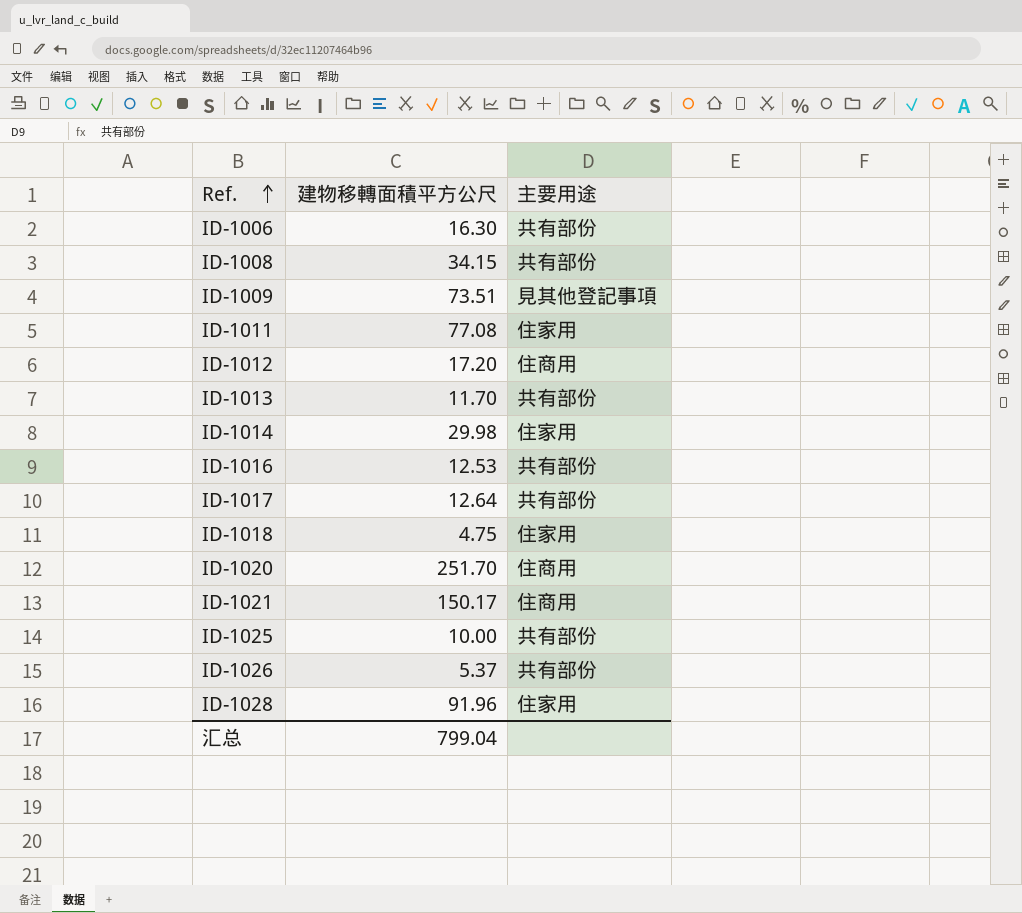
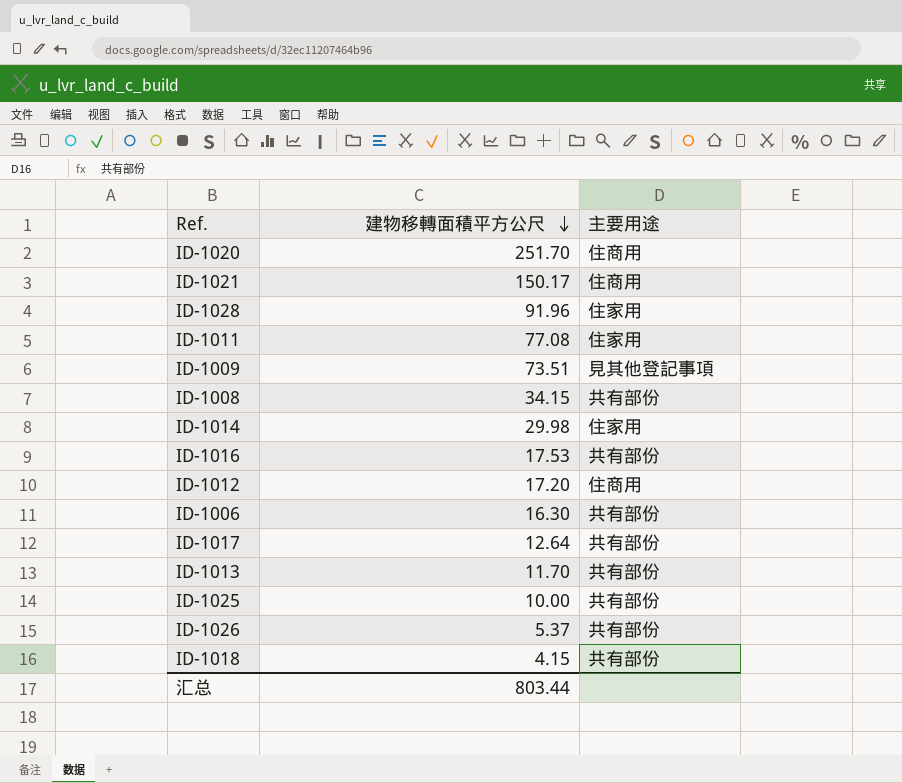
row order: Ref. ascending -> 建物移轉面積平方公尺 descending
ID-1016 | 建物移轉面積平方公尺: 12.53 -> 17.53
ID-1018 | 建物移轉面積平方公尺: 4.75 -> 4.15
ID-1018 | 主要用途: 住家用 -> 共有部份
汇总 | 建物移轉面積平方公尺: 799.04 -> 803.44

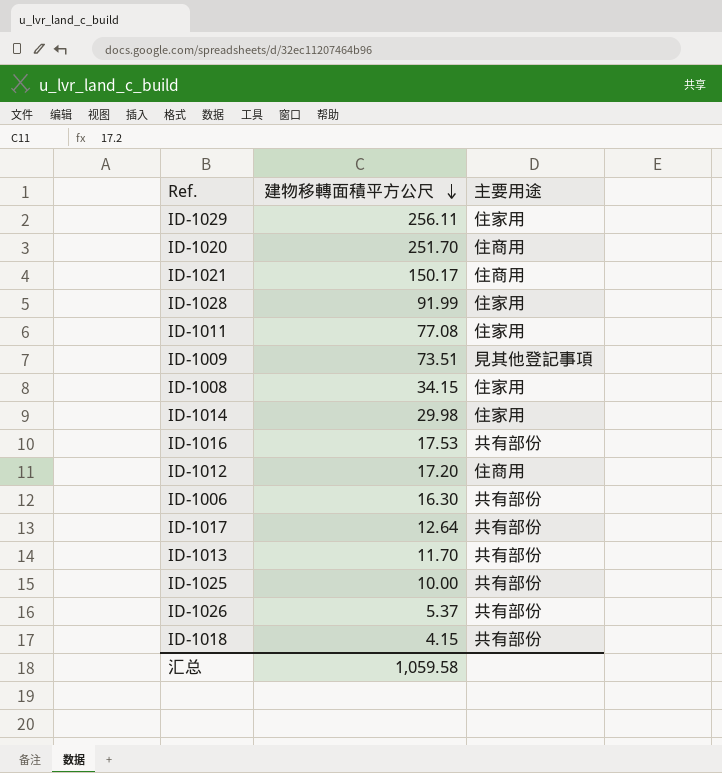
row ID-1029: none -> 256.11 | 住家用
ID-1028 | 建物移轉面積平方公尺: 91.96 -> 91.99
ID-1008 | 主要用途: 共有部份 -> 住家用
汇总 | 建物移轉面積平方公尺: 803.44 -> 1,059.58

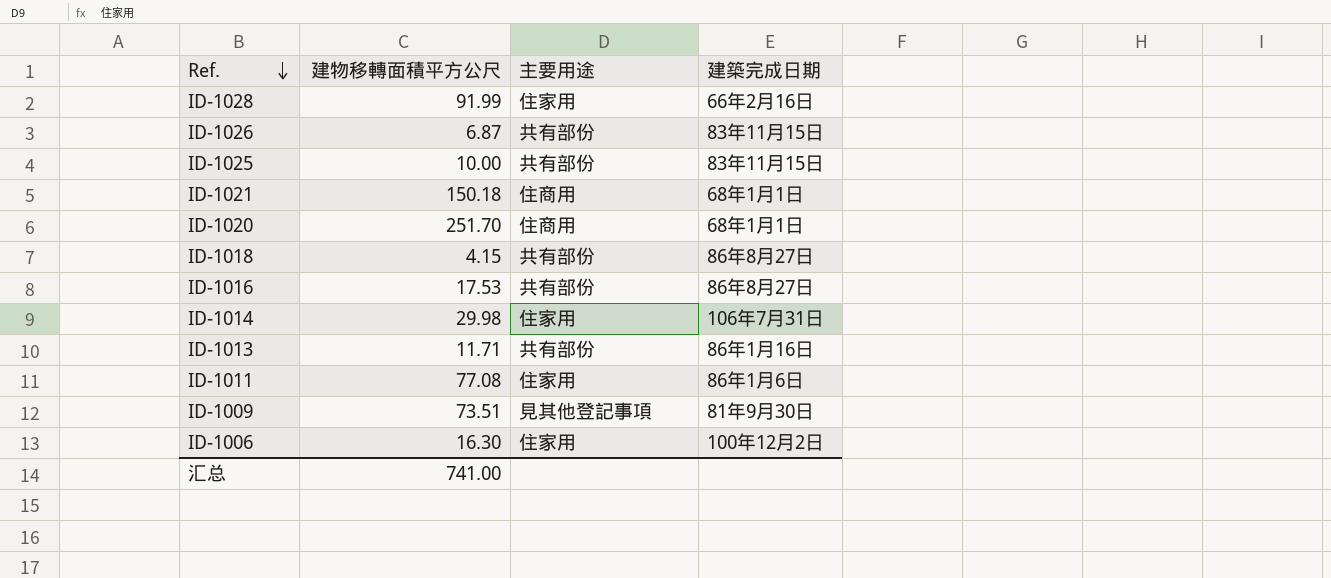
row order: 建物移轉面積平方公尺 descending -> Ref. descending
column 建築完成日期 | position: none -> 4
row ID-1029: 256.11 | 住家用 -> none
row ID-1008: 34.15 | 住家用 -> none
row ID-1012: 17.20 | 住商用 -> none
row ID-1017: 12.64 | 共有部份 -> none
ID-1026 | 建物移轉面積平方公尺: 5.37 -> 6.87
ID-1021 | 建物移轉面積平方公尺: 150.17 -> 150.18
ID-1013 | 建物移轉面積平方公尺: 11.70 -> 11.71
ID-1006 | 主要用途: 共有部份 -> 住家用
汇总 | 建物移轉面積平方公尺: 1,059.58 -> 741.00

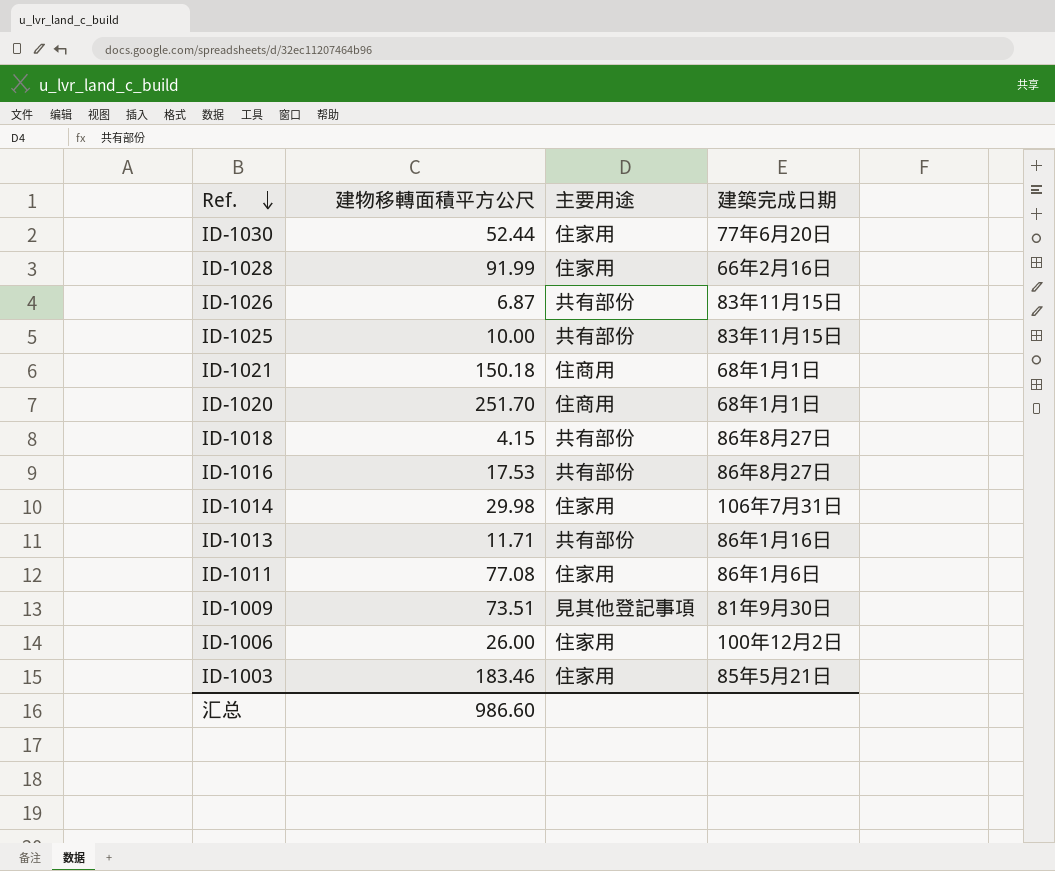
row ID-1030: none -> 52.44 | 住家用 | 77年6月20日
ID-1006 | 建物移轉面積平方公尺: 16.30 -> 26.00
row ID-1003: none -> 183.46 | 住家用 | 85年5月21日
汇总 | 建物移轉面積平方公尺: 741.00 -> 986.60

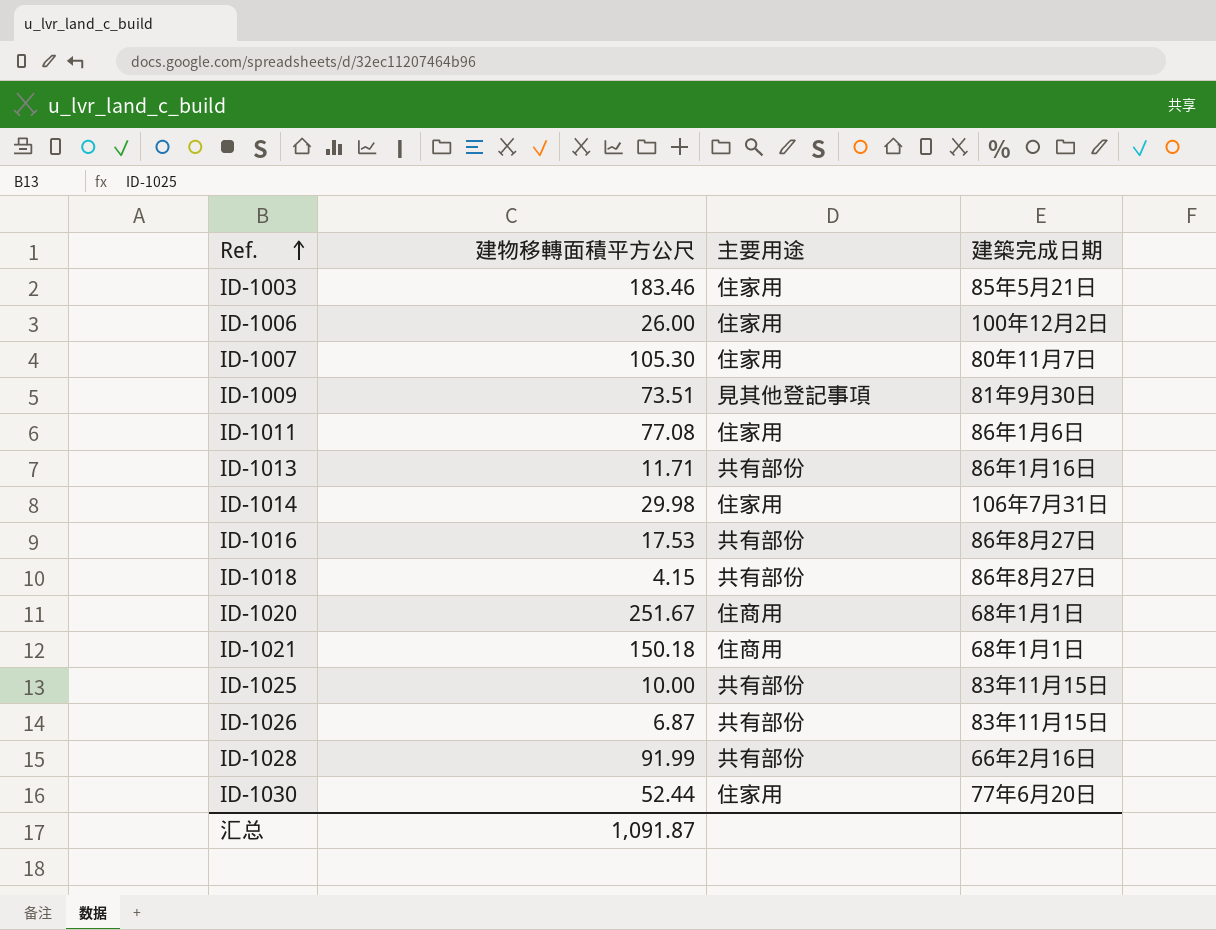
row order: Ref. descending -> Ref. ascending
row ID-1007: none -> 105.30 | 住家用 | 80年11月7日
ID-1020 | 建物移轉面積平方公尺: 251.70 -> 251.67
ID-1028 | 主要用途: 住家用 -> 共有部份
汇总 | 建物移轉面積平方公尺: 986.60 -> 1,091.87

